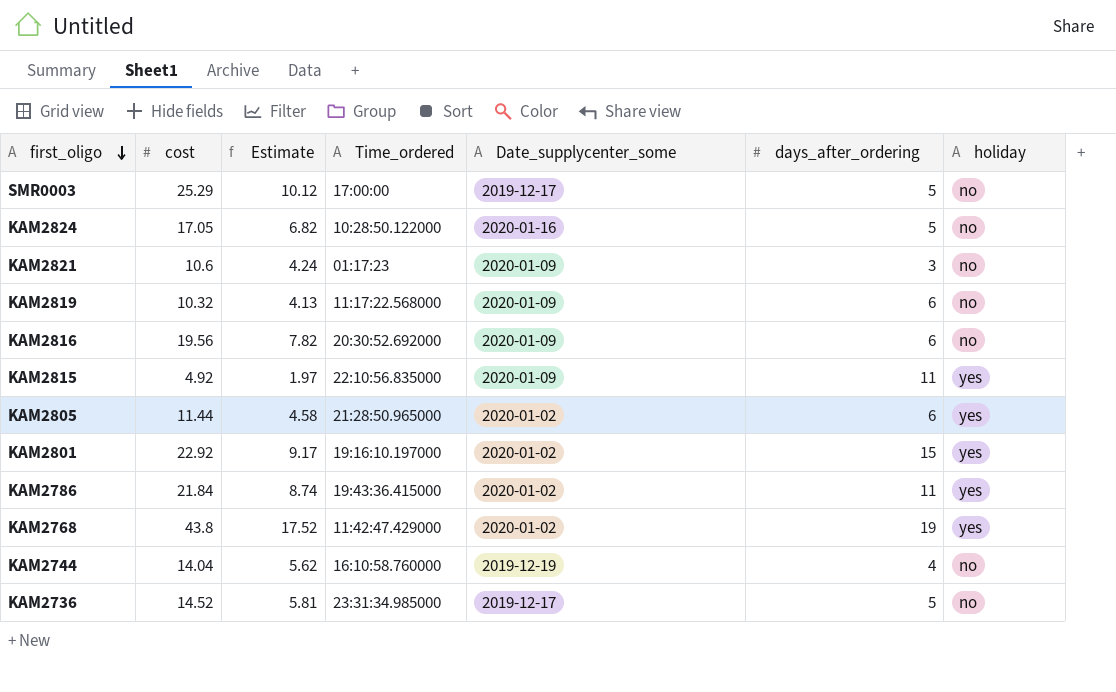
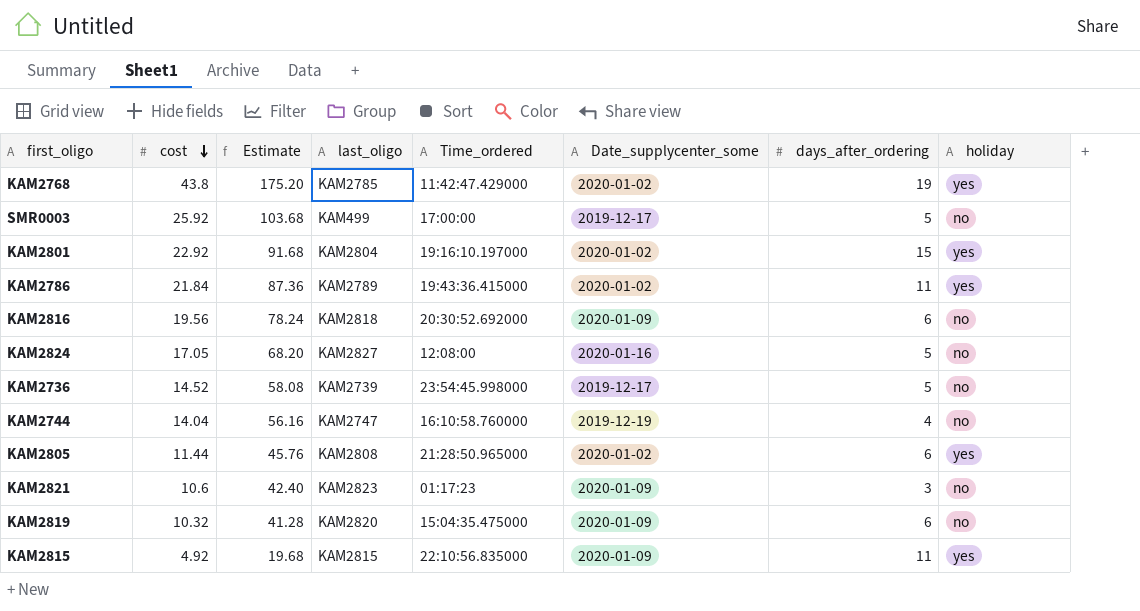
row order: first_oligo descending -> cost descending
column Estimate | formula: [cost] * 0.4 -> [cost] * 4
column last_oligo | position: none -> 4
SMR0003 | cost: 25.29 -> 25.92
KAM2824 | Time_ordered: 10:28:50.122000 -> 12:08:00
KAM2736 | Time_ordered: 23:31:34.985000 -> 23:54:45.998000
KAM2819 | Time_ordered: 11:17:22.568000 -> 15:04:35.475000

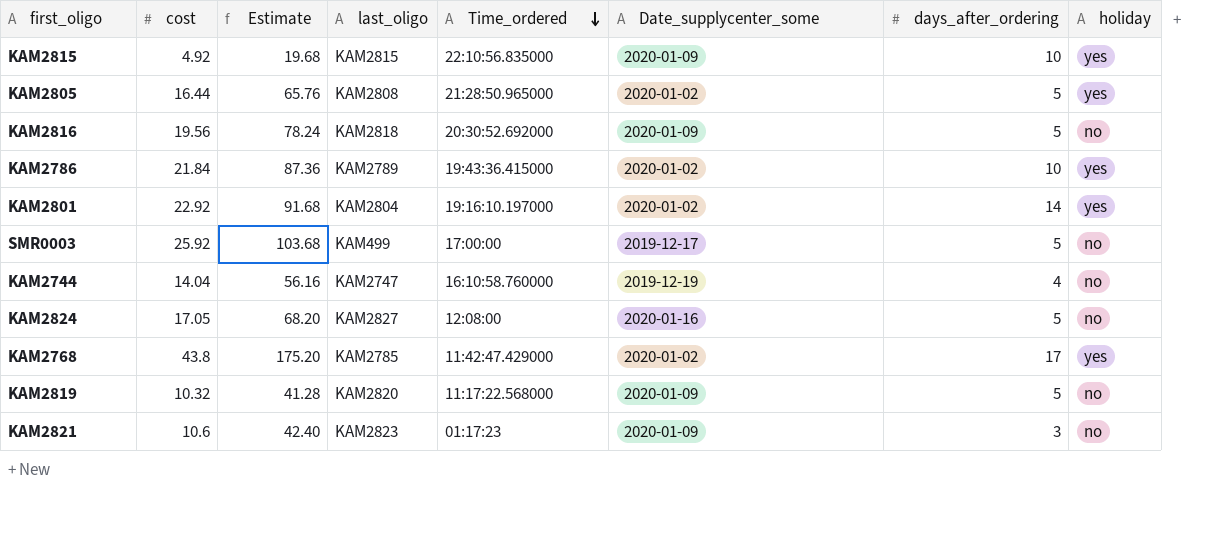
row order: cost descending -> Time_ordered descending
row KAM2736: 14.52 | 58.08 | KAM2739 | 23:54:45.998000 | 2019-12-17 | 5 | no -> none
KAM2815 | days_after_ordering: 11 -> 10
KAM2805 | cost: 11.44 -> 16.44
KAM2805 | Estimate: 45.76 -> 65.76
KAM2805 | days_after_ordering: 6 -> 5
KAM2816 | days_after_ordering: 6 -> 5
KAM2786 | days_after_ordering: 11 -> 10
KAM2801 | days_after_ordering: 15 -> 14
KAM2768 | days_after_ordering: 19 -> 17
KAM2819 | Time_ordered: 15:04:35.475000 -> 11:17:22.568000
KAM2819 | days_after_ordering: 6 -> 5

